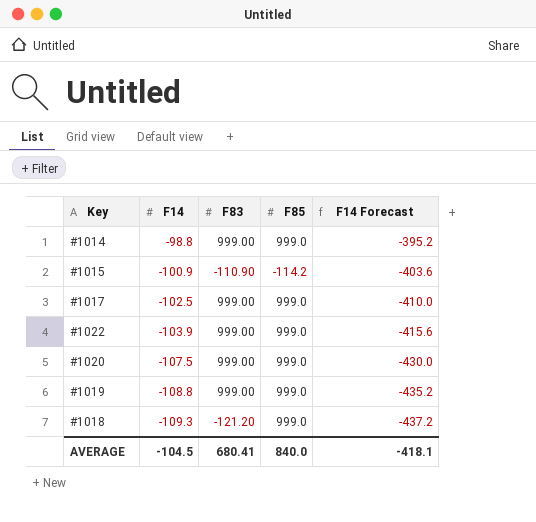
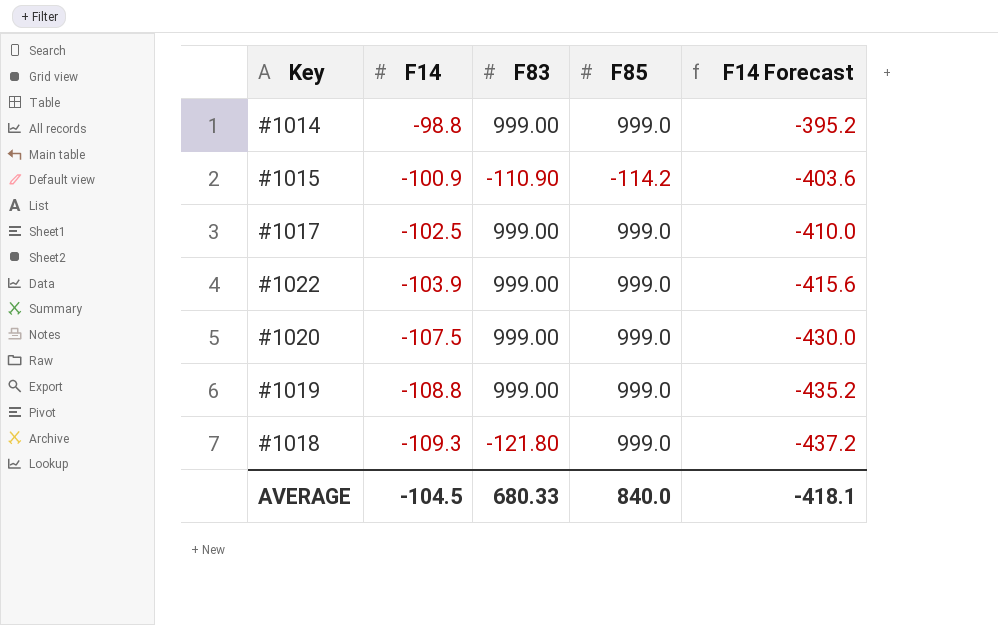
#1018 | F83: -121.20 -> -121.80
AVERAGE | F83: 680.41 -> 680.33

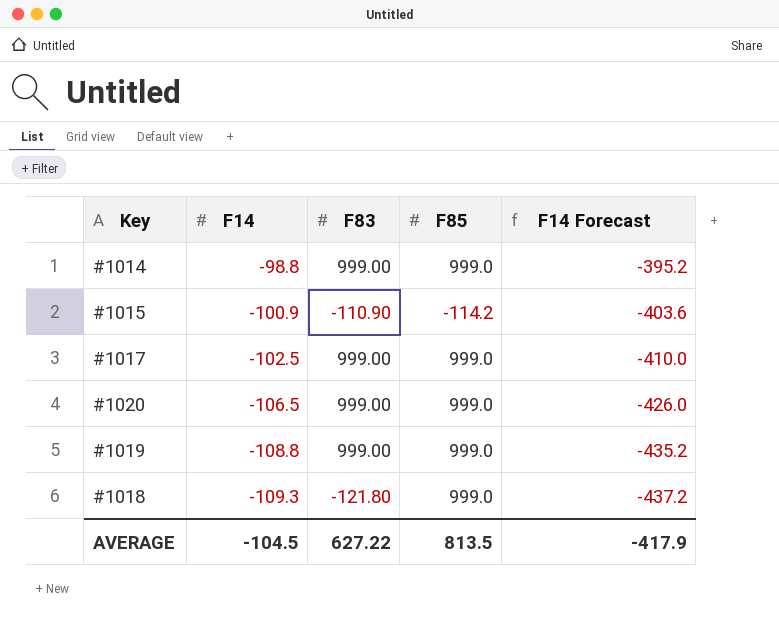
row #1022: -103.9 | 999.00 | 999.0 | -415.6 -> none
#1020 | F14: -107.5 -> -106.5
#1020 | F14 Forecast: -430.0 -> -426.0
AVERAGE | F83: 680.33 -> 627.22
AVERAGE | F85: 840.0 -> 813.5
AVERAGE | F14 Forecast: -418.1 -> -417.9

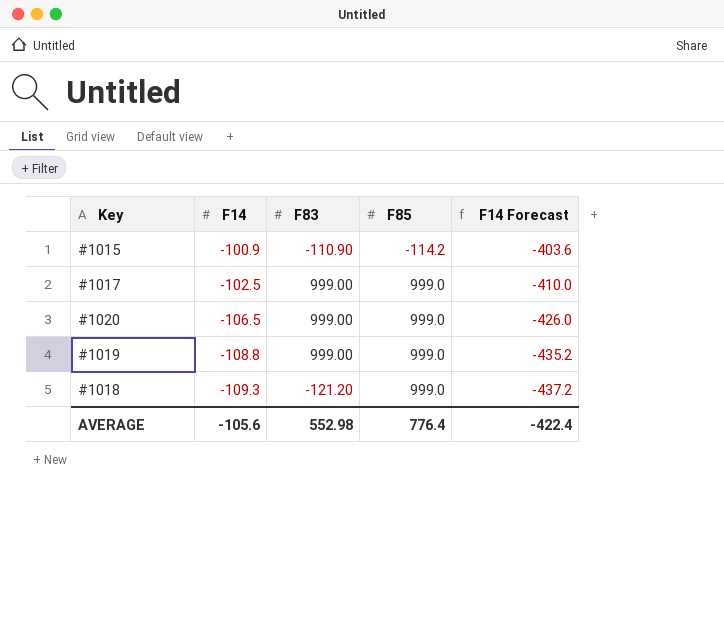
row #1014: -98.8 | 999.00 | 999.0 | -395.2 -> none
#1018 | F83: -121.80 -> -121.20
AVERAGE | F14: -104.5 -> -105.6
AVERAGE | F83: 627.22 -> 552.98
AVERAGE | F85: 813.5 -> 776.4
AVERAGE | F14 Forecast: -417.9 -> -422.4

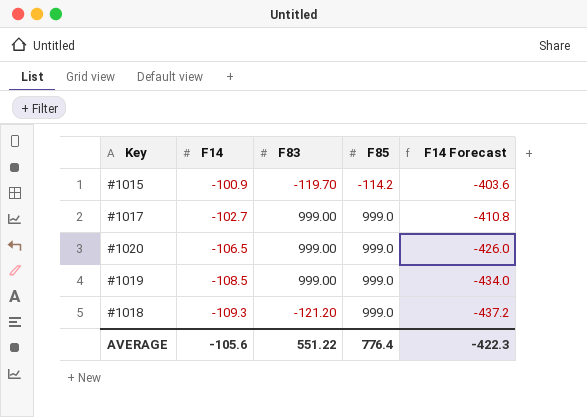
#1015 | F83: -110.90 -> -119.70
#1017 | F14: -102.5 -> -102.7
#1017 | F14 Forecast: -410.0 -> -410.8
#1019 | F14: -108.8 -> -108.5
#1019 | F14 Forecast: -435.2 -> -434.0
AVERAGE | F83: 552.98 -> 551.22
AVERAGE | F14 Forecast: -422.4 -> -422.3

